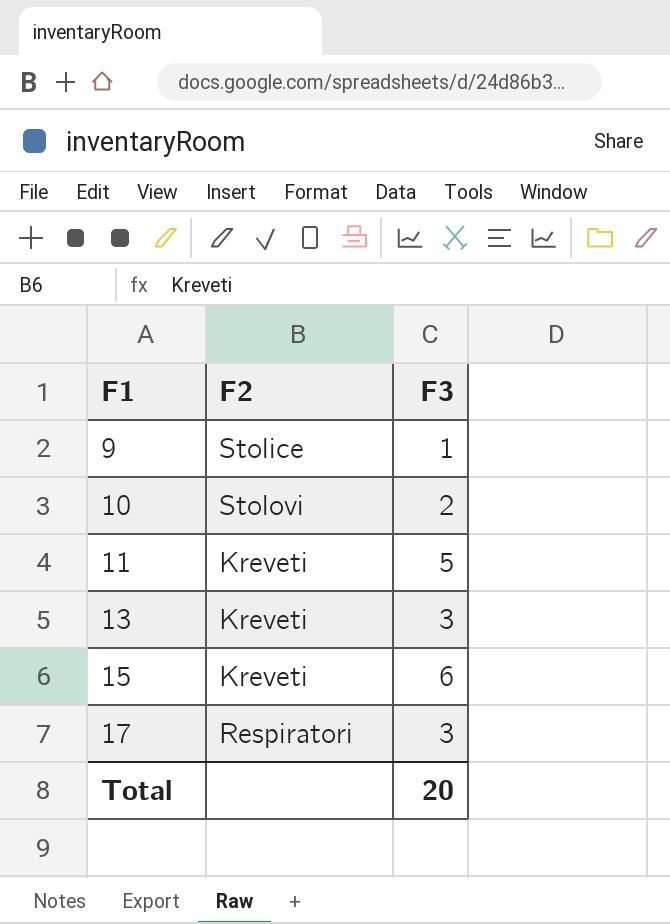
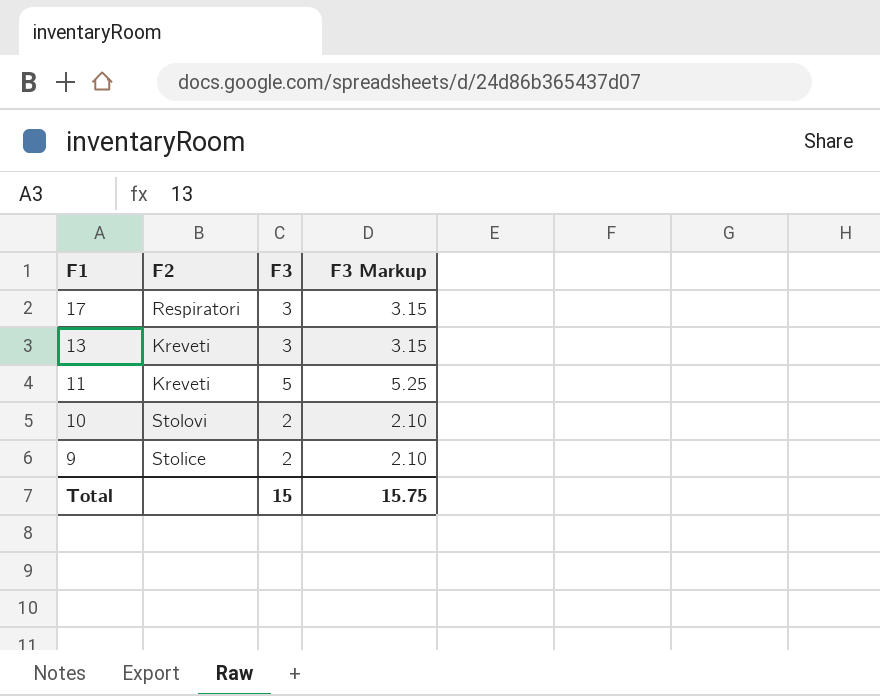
row order: F1 ascending -> F1 descending
column F3 Markup | formula: none -> [F3] * 1.05
row 15: Kreveti | 6 -> none
9 | F3: 1 -> 2
Total | F3: 20 -> 15

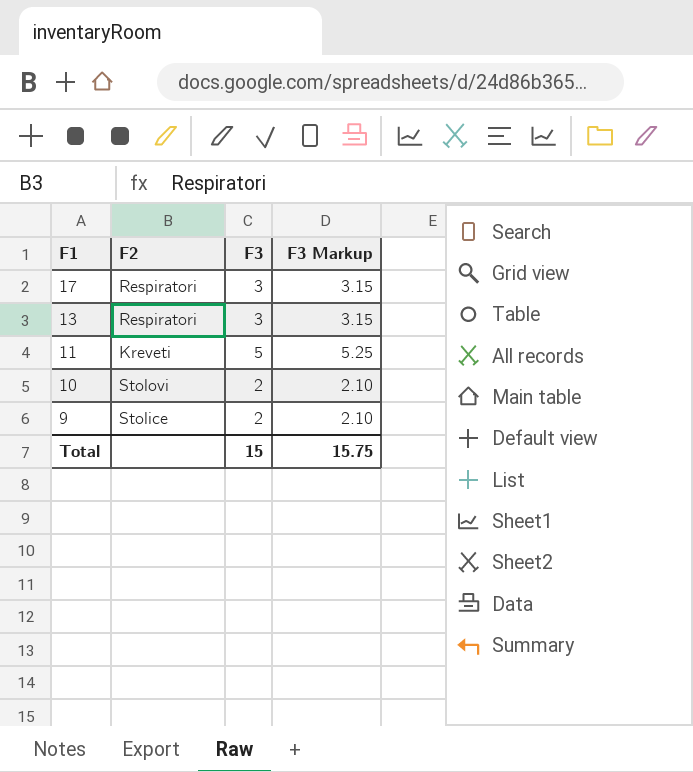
13 | F2: Kreveti -> Respiratori

